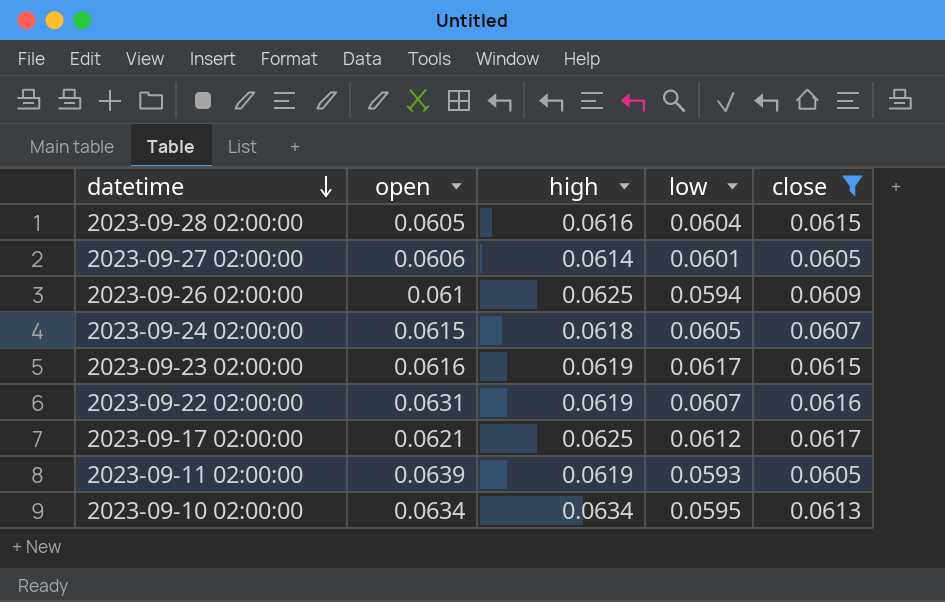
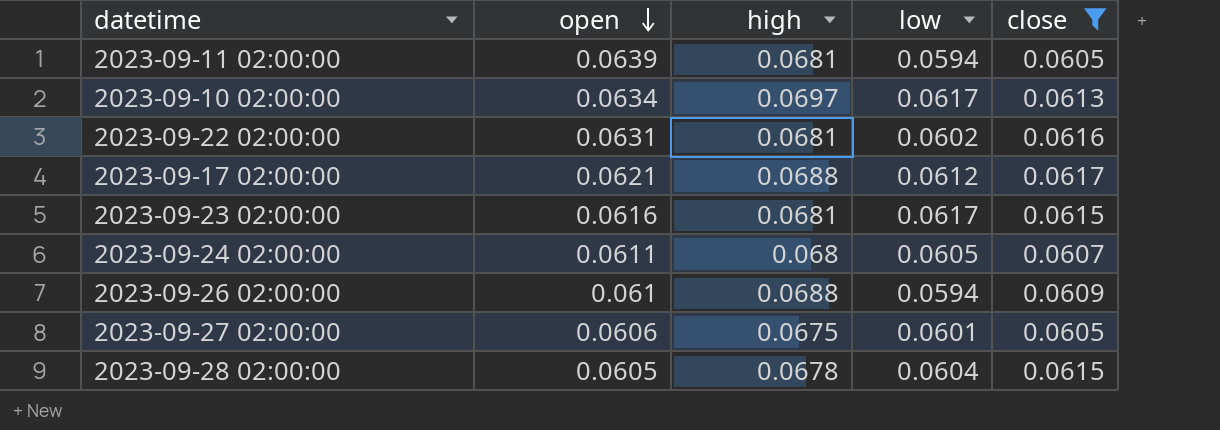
row order: datetime descending -> open descending
2023-09-11 02:00:00 | high: 0.0619 -> 0.0681
2023-09-11 02:00:00 | low: 0.0593 -> 0.0594
2023-09-10 02:00:00 | high: 0.0634 -> 0.0697
2023-09-10 02:00:00 | low: 0.0595 -> 0.0617
2023-09-22 02:00:00 | high: 0.0619 -> 0.0681
2023-09-22 02:00:00 | low: 0.0607 -> 0.0602
2023-09-17 02:00:00 | high: 0.0625 -> 0.0688
2023-09-23 02:00:00 | high: 0.0619 -> 0.0681
2023-09-24 02:00:00 | open: 0.0615 -> 0.0611
2023-09-24 02:00:00 | high: 0.0618 -> 0.068
2023-09-26 02:00:00 | high: 0.0625 -> 0.0688
2023-09-27 02:00:00 | high: 0.0614 -> 0.0675
2023-09-28 02:00:00 | high: 0.0616 -> 0.0678

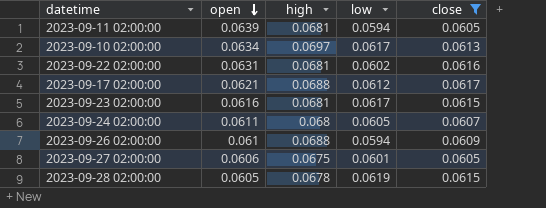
2023-09-28 02:00:00 | low: 0.0604 -> 0.0619

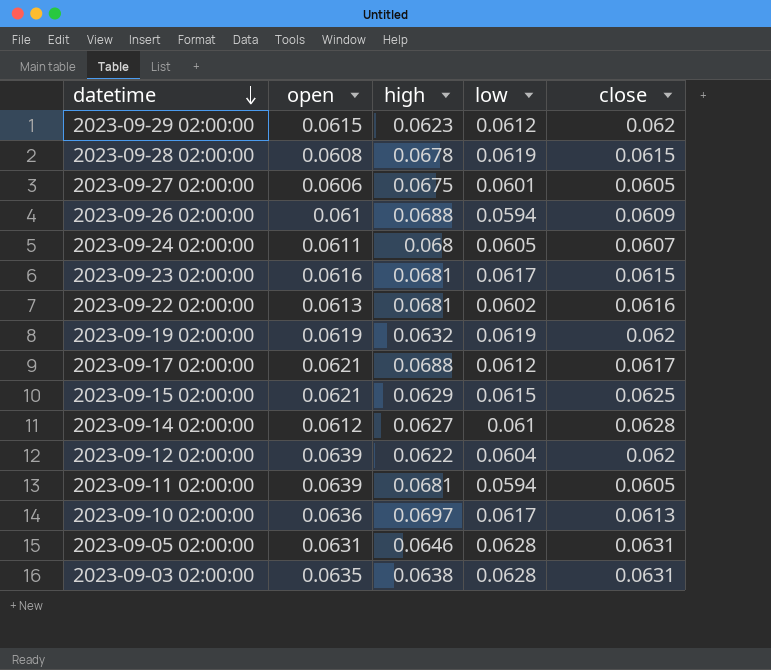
filter: close <= 0.0617 -> none
row order: open descending -> datetime descending
2023-09-28 02:00:00 | open: 0.0605 -> 0.0608
2023-09-22 02:00:00 | open: 0.0631 -> 0.0613
2023-09-10 02:00:00 | open: 0.0634 -> 0.0636

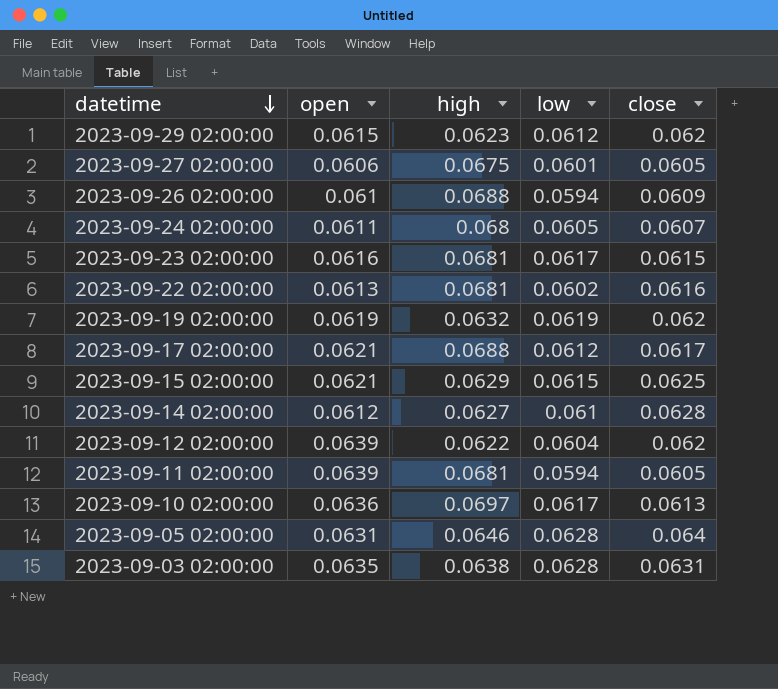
row 2023-09-28 02:00:00: 0.0608 | 0.0678 | 0.0619 | 0.0615 -> none
2023-09-05 02:00:00 | close: 0.0631 -> 0.064

